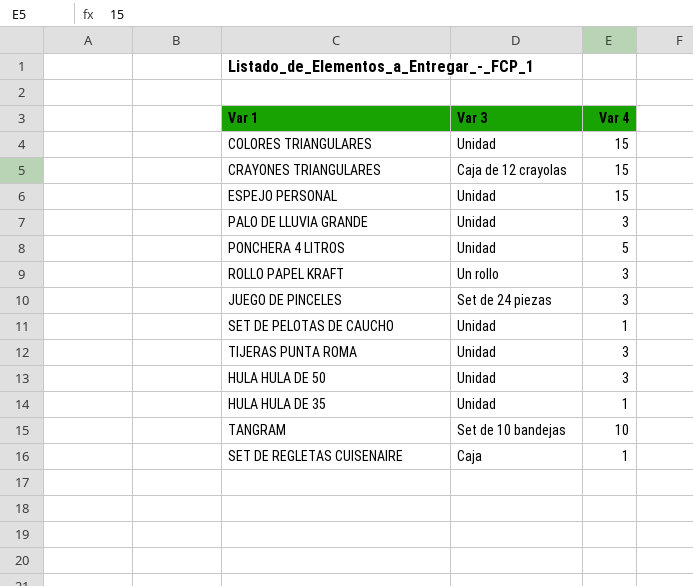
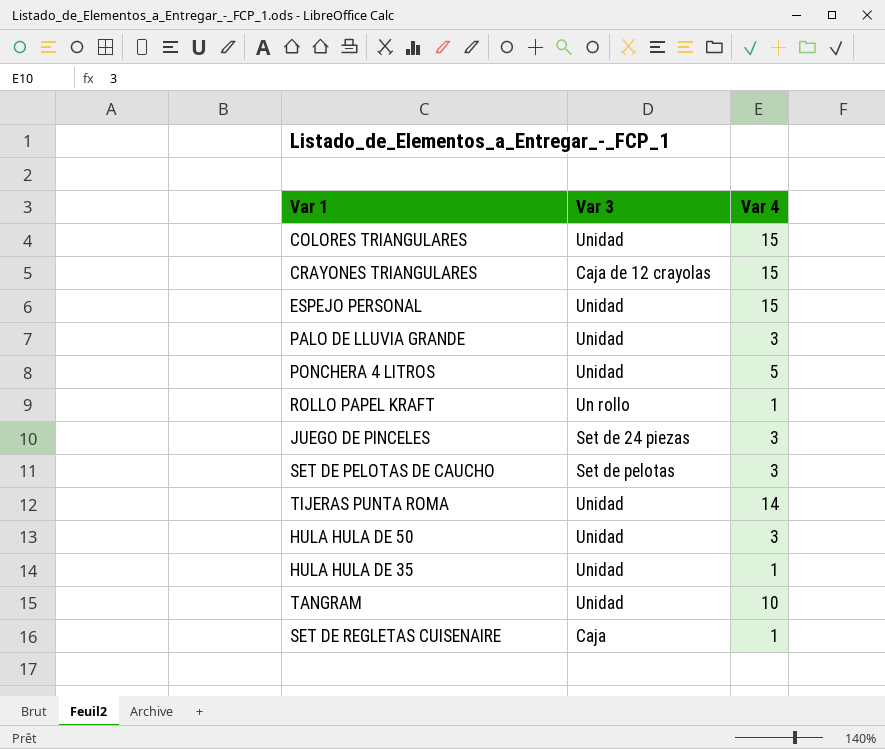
ROLLO PAPEL KRAFT | Var 4: 3 -> 1
SET DE PELOTAS DE CAUCHO | Var 3: Unidad -> Set de pelotas
SET DE PELOTAS DE CAUCHO | Var 4: 1 -> 3
TIJERAS PUNTA ROMA | Var 4: 3 -> 14
TANGRAM | Var 3: Set de 10 bandejas -> Unidad

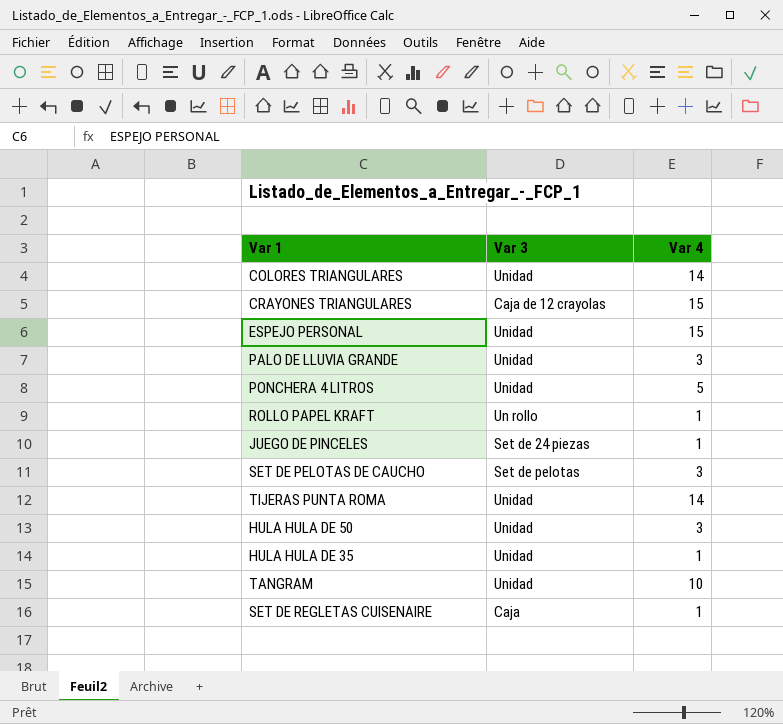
COLORES TRIANGULARES | Var 4: 15 -> 14
JUEGO DE PINCELES | Var 4: 3 -> 1

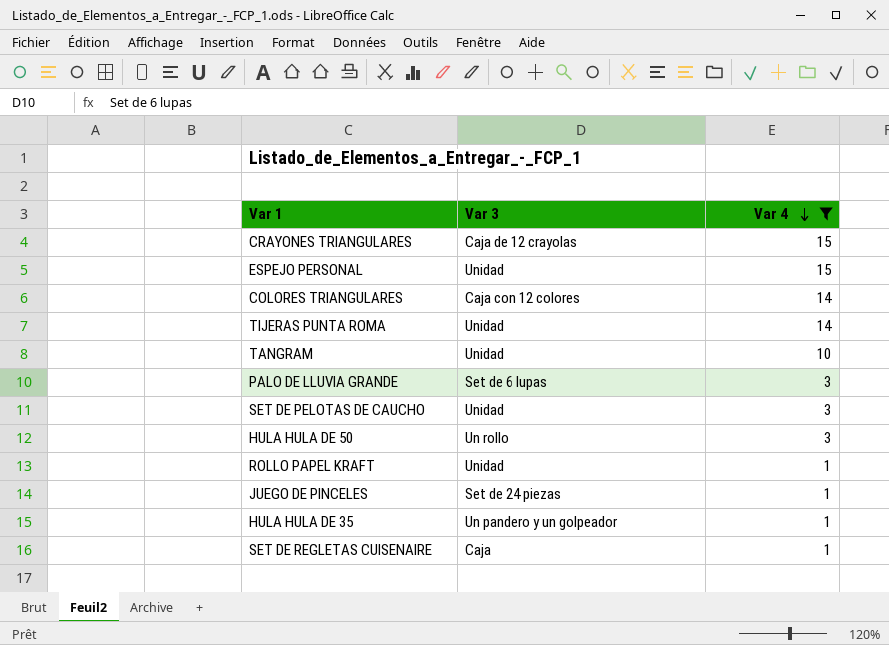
filter: none -> Var 4 != 5
row order: none -> Var 4 descending
COLORES TRIANGULARES | Var 3: Unidad -> Caja con 12 colores
PALO DE LLUVIA GRANDE | Var 3: Unidad -> Set de 6 lupas
SET DE PELOTAS DE CAUCHO | Var 3: Set de pelotas -> Unidad
HULA HULA DE 50 | Var 3: Unidad -> Un rollo
ROLLO PAPEL KRAFT | Var 3: Un rollo -> Unidad
HULA HULA DE 35 | Var 3: Unidad -> Un pandero y un golpeador

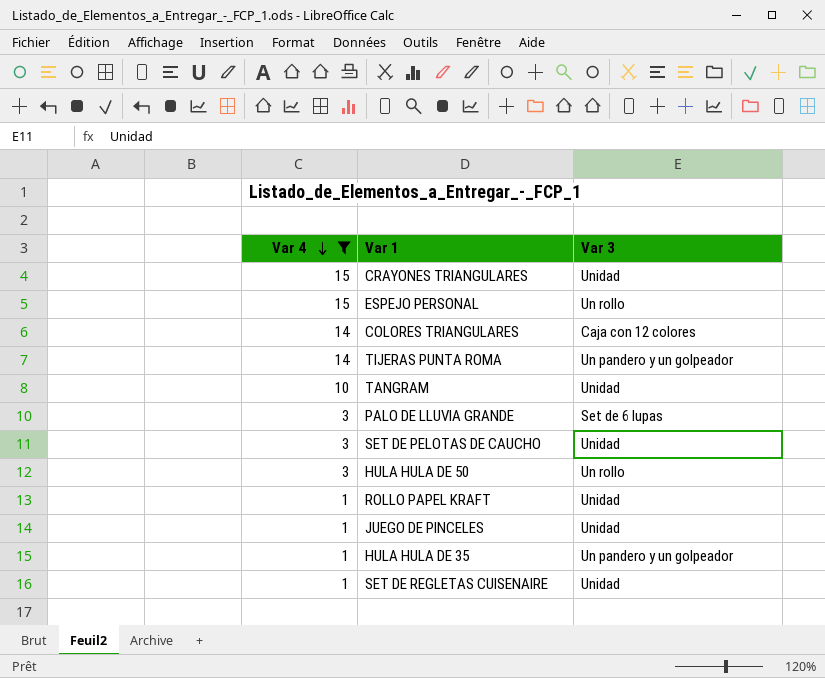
column Var 4 | position: 3 -> 1
CRAYONES TRIANGULARES | Var 3: Caja de 12 crayolas -> Unidad
ESPEJO PERSONAL | Var 3: Unidad -> Un rollo
TIJERAS PUNTA ROMA | Var 3: Unidad -> Un pandero y un golpeador
JUEGO DE PINCELES | Var 3: Set de 24 piezas -> Unidad
SET DE REGLETAS CUISENAIRE | Var 3: Caja -> Unidad

